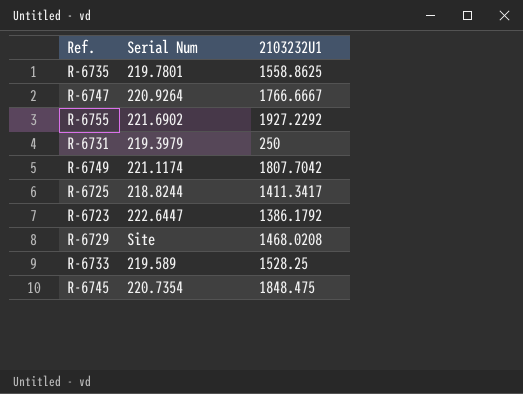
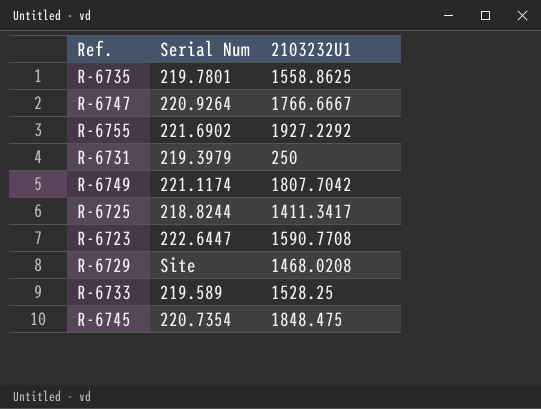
R-6723 | 2103232U1: 1386.1792 -> 1590.7708

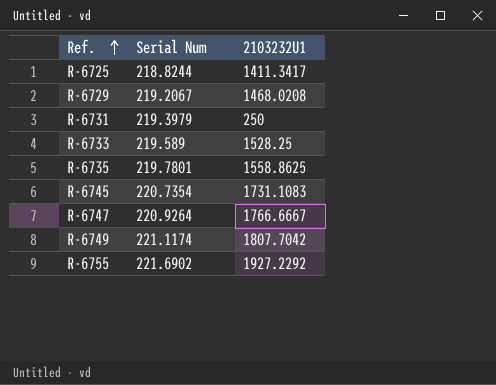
row order: none -> Ref. ascending
row R-6723: 222.6447 | 1590.7708 -> none
R-6729 | Serial Num: Site -> 219.2067
R-6745 | 2103232U1: 1848.475 -> 1731.1083

